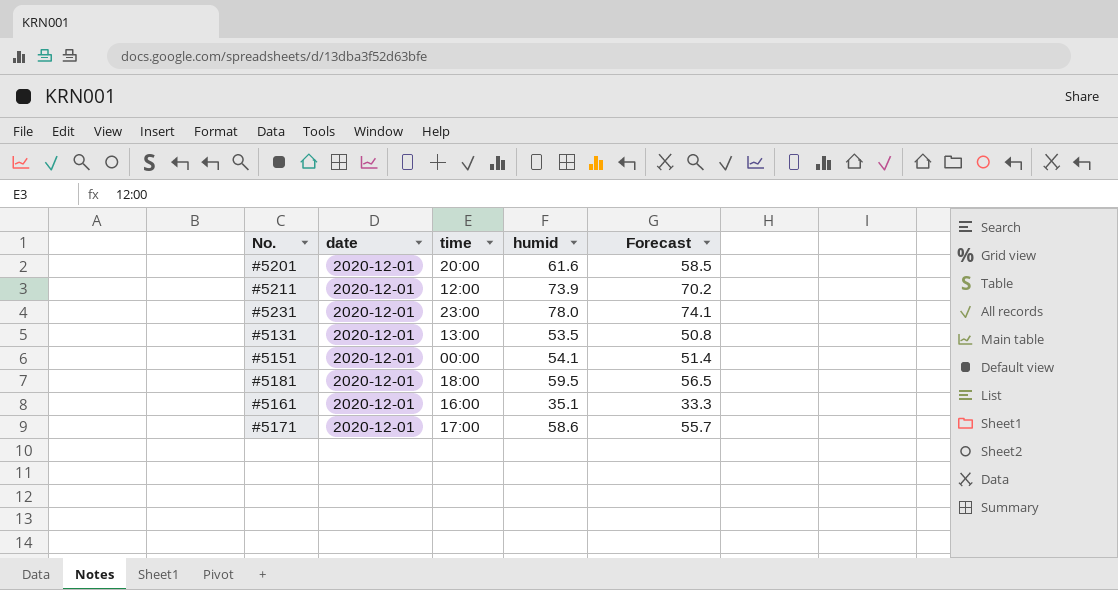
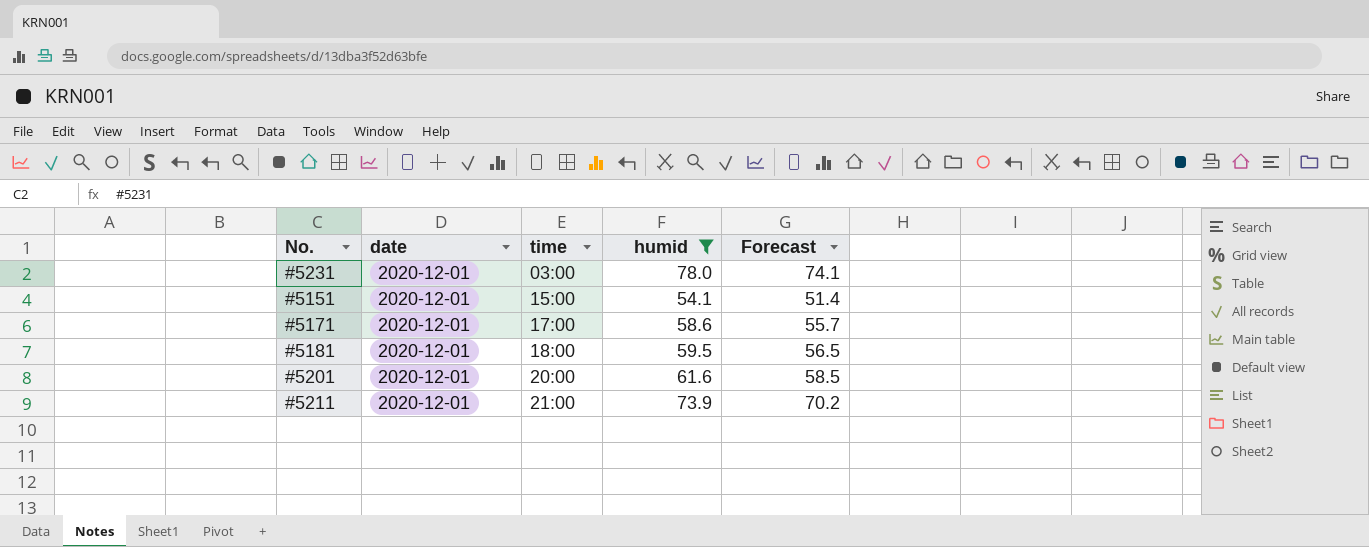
filter: none -> humid >= 54.1
row order: none -> time ascending
#5231 | time: 23:00 -> 03:00
#5151 | time: 00:00 -> 15:00
#5211 | time: 12:00 -> 21:00

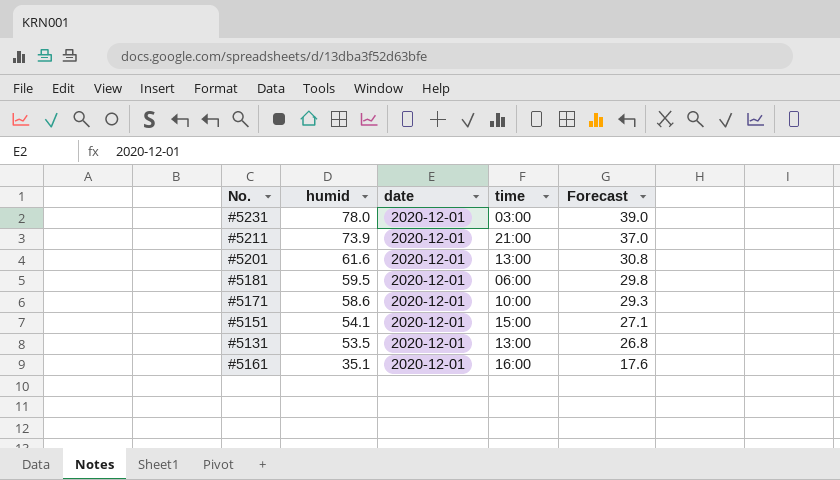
filter: humid >= 54.1 -> none
row order: time ascending -> humid descending
column humid | position: 4 -> 2
column Forecast | formula: [humid] * 0.95 -> [humid] * 0.5
#5201 | time: 20:00 -> 13:00
#5181 | time: 18:00 -> 06:00
#5171 | time: 17:00 -> 10:00

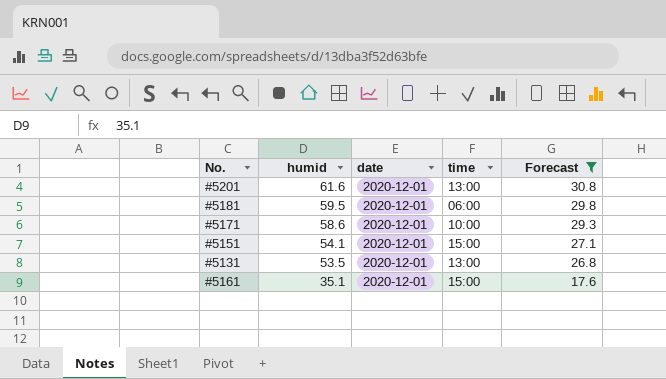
filter: none -> Forecast <= 30.8
#5161 | time: 16:00 -> 15:00

